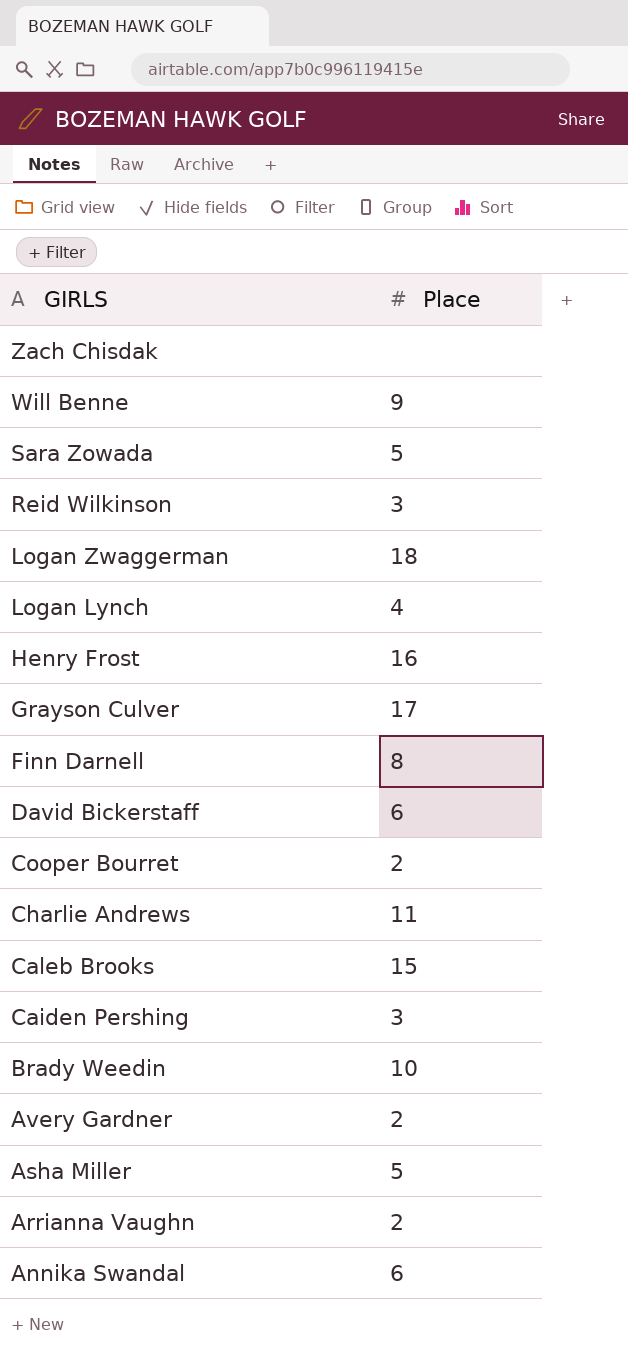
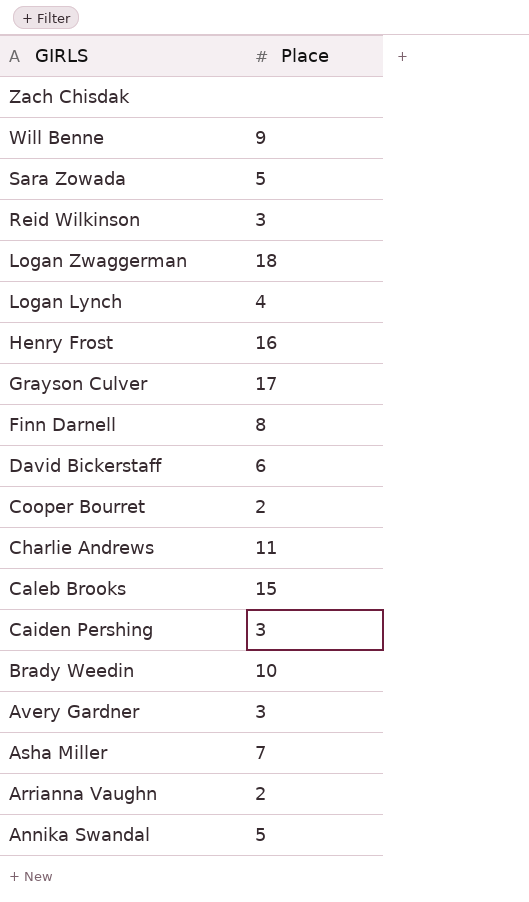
Avery Gardner | Place: 2 -> 3
Asha Miller | Place: 5 -> 7
Annika Swandal | Place: 6 -> 5

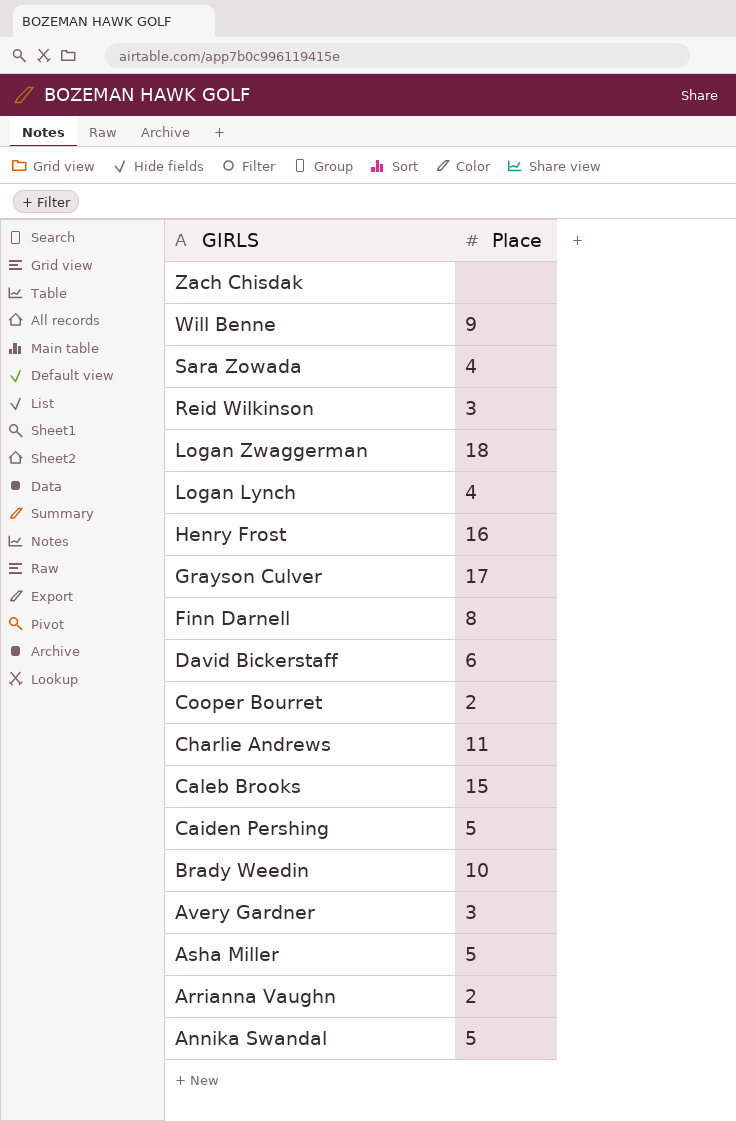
Sara Zowada | Place: 5 -> 4
Caiden Pershing | Place: 3 -> 5
Asha Miller | Place: 7 -> 5

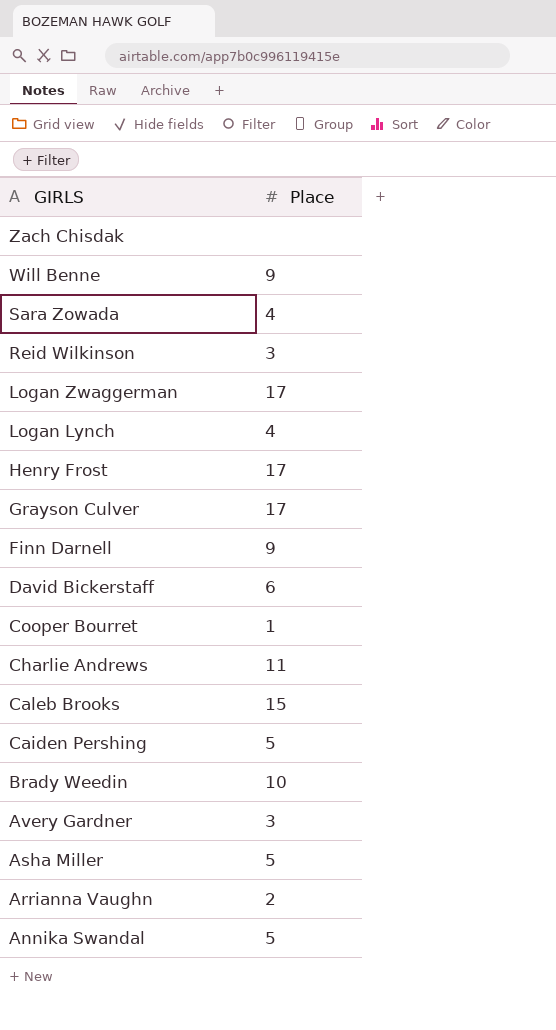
Logan Zwaggerman | Place: 18 -> 17
Henry Frost | Place: 16 -> 17
Finn Darnell | Place: 8 -> 9
Cooper Bourret | Place: 2 -> 1

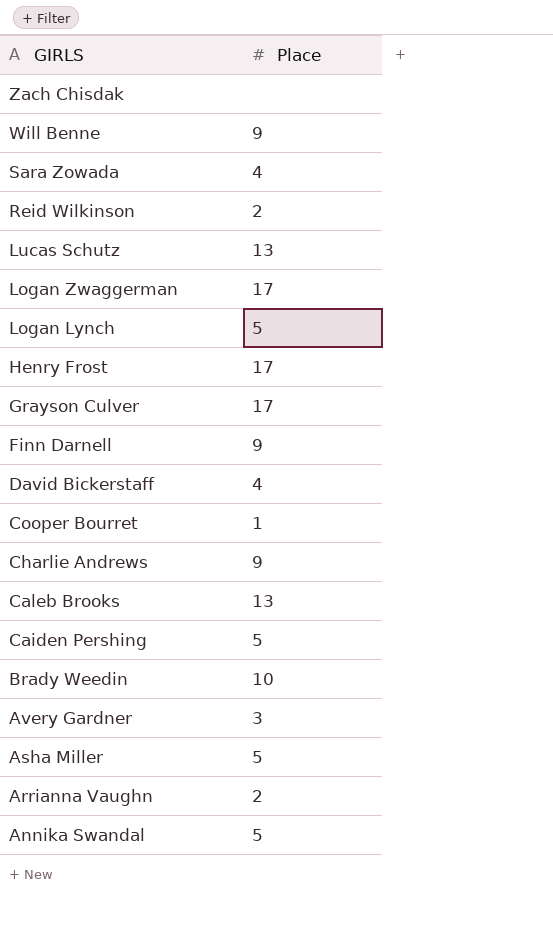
Reid Wilkinson | Place: 3 -> 2
row Lucas Schutz: none -> 13
Logan Lynch | Place: 4 -> 5
David Bickerstaff | Place: 6 -> 4
Charlie Andrews | Place: 11 -> 9
Caleb Brooks | Place: 15 -> 13

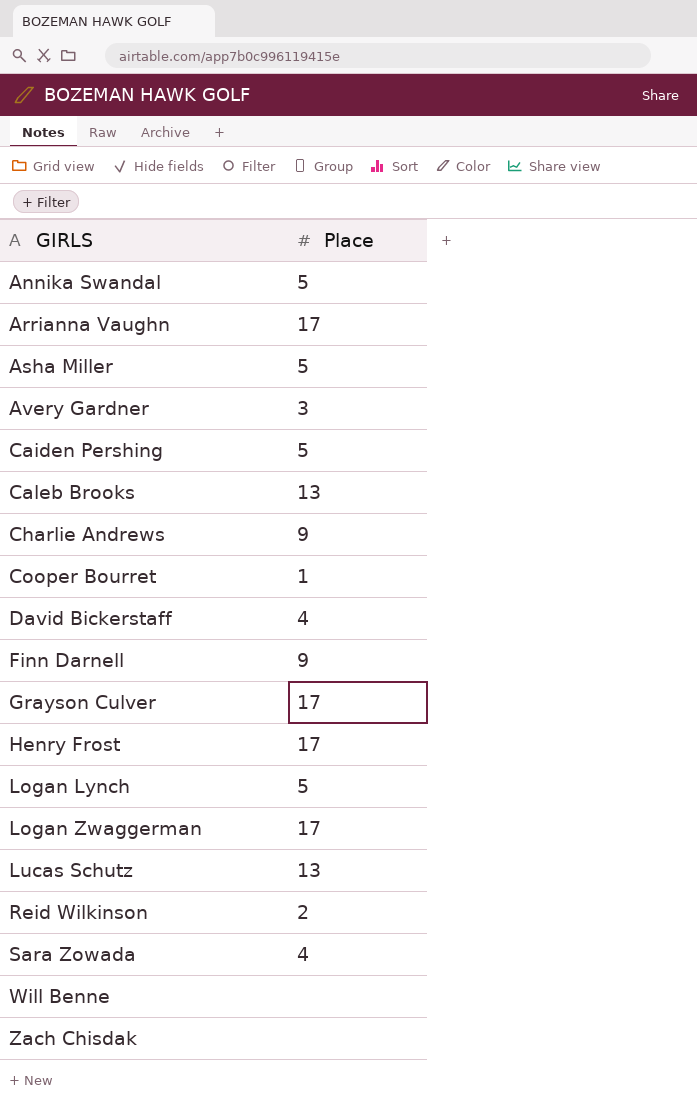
row order: GIRLS descending -> GIRLS ascending
row Brady Weedin: 10 -> none
Arrianna Vaughn | Place: 2 -> 17
Will Benne | Place: 9 -> none

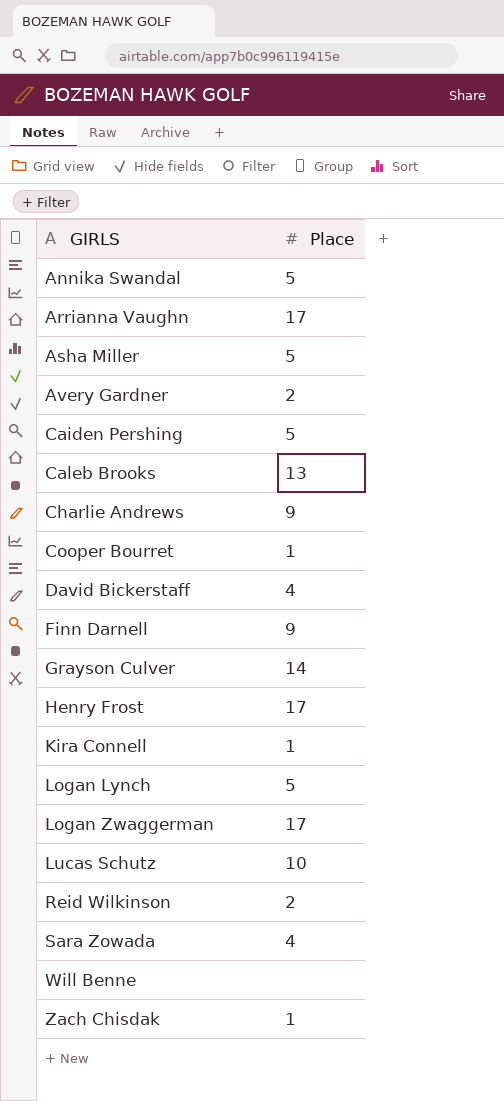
Avery Gardner | Place: 3 -> 2
Grayson Culver | Place: 17 -> 14
row Kira Connell: none -> 1
Lucas Schutz | Place: 13 -> 10
Zach Chisdak | Place: none -> 1

